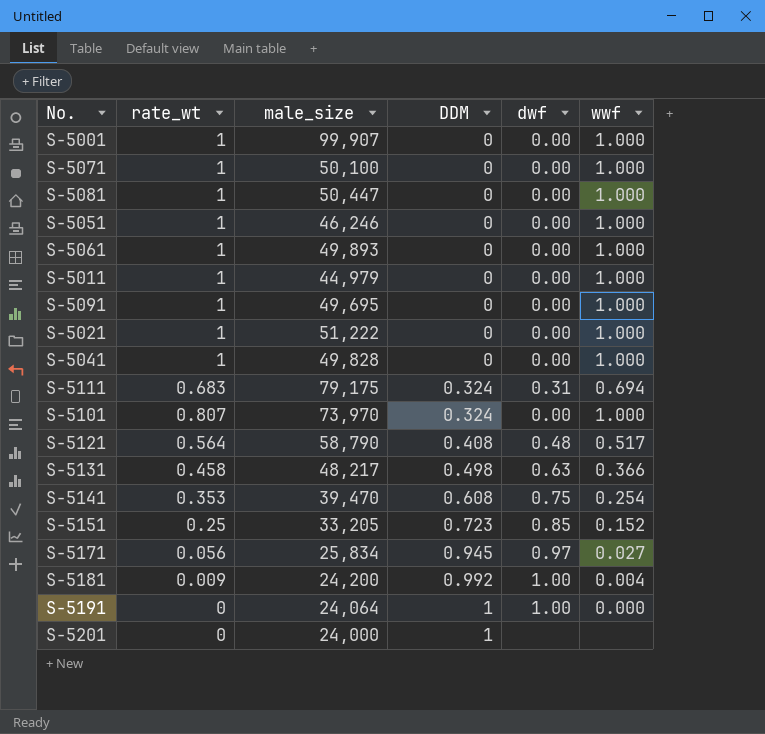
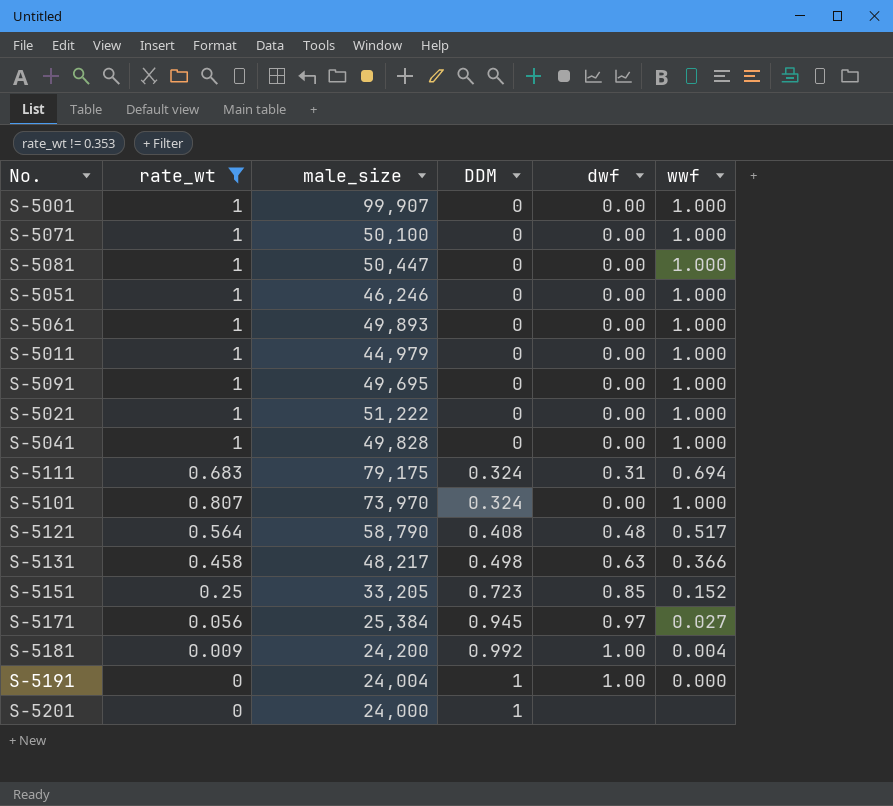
filter: none -> rate_wt != 0.353
S-5171 | male_size: 25,834 -> 25,384
S-5191 | male_size: 24,064 -> 24,004

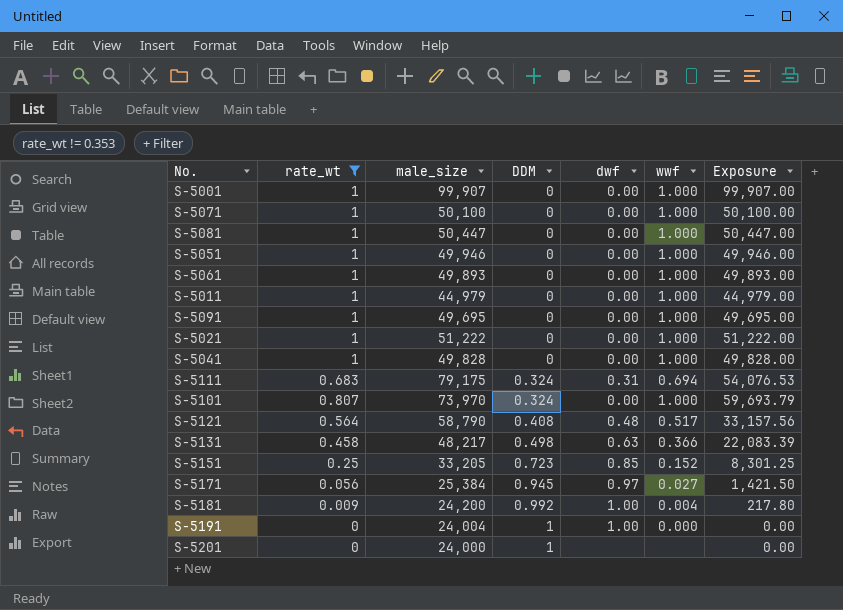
column Exposure | formula: none -> [rate_wt] * [male_size]
S-5051 | male_size: 46,246 -> 49,946

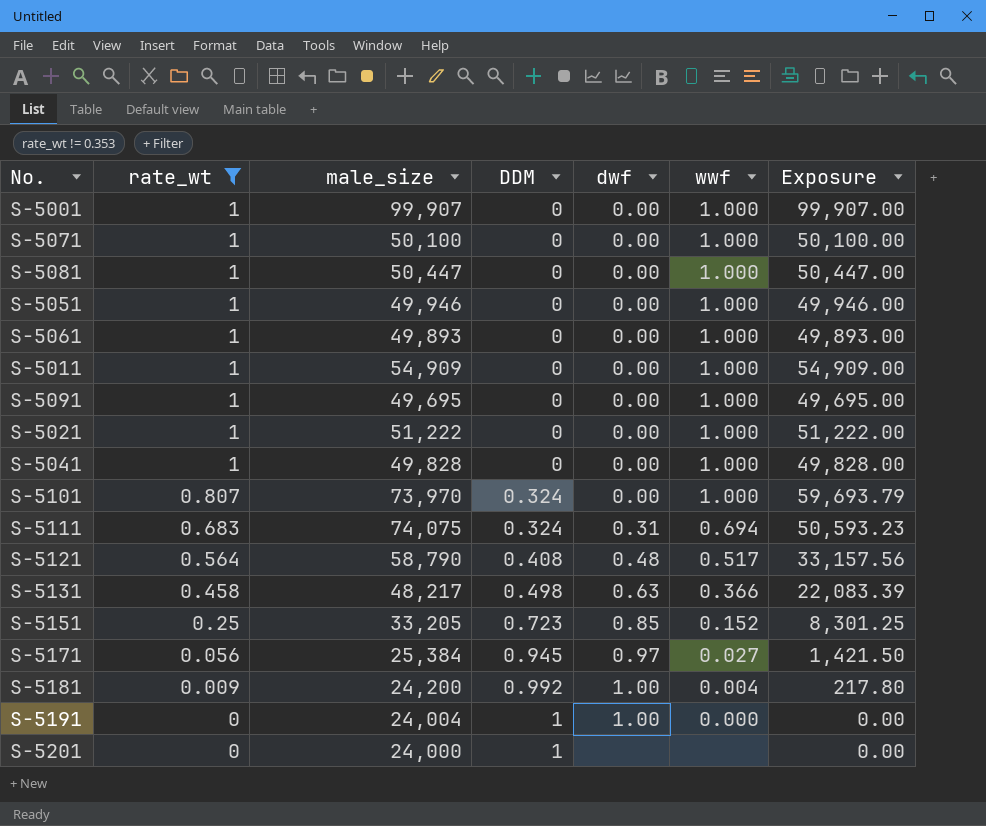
row order: DDM ascending -> rate_wt descending
S-5011 | male_size: 44,979 -> 54,909
S-5011 | Exposure: 44,979.00 -> 54,909.00
S-5111 | male_size: 79,175 -> 74,075
S-5111 | Exposure: 54,076.53 -> 50,593.23

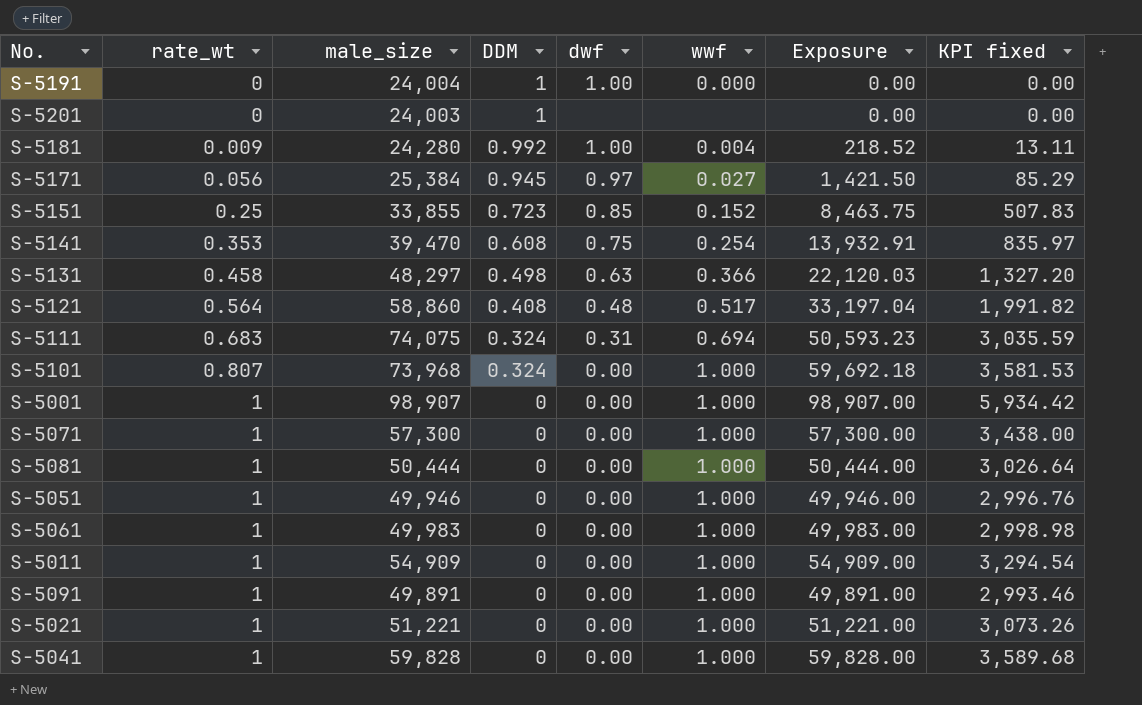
filter: rate_wt != 0.353 -> none
row order: rate_wt descending -> rate_wt ascending
column KPI fixed | formula: none -> [Exposure] * 0.06
S-5201 | male_size: 24,000 -> 24,003
S-5181 | male_size: 24,200 -> 24,280
S-5181 | Exposure: 217.80 -> 218.52
S-5151 | male_size: 33,205 -> 33,855
S-5151 | Exposure: 8,301.25 -> 8,463.75
S-5131 | male_size: 48,217 -> 48,297
S-5131 | Exposure: 22,083.39 -> 22,120.03
S-5121 | male_size: 58,790 -> 58,860
S-5121 | Exposure: 33,157.56 -> 33,197.04
S-5101 | male_size: 73,970 -> 73,968
S-5101 | Exposure: 59,693.79 -> 59,692.18
S-5001 | male_size: 99,907 -> 98,907
S-5001 | Exposure: 99,907.00 -> 98,907.00
S-5071 | male_size: 50,100 -> 57,300
S-5071 | Exposure: 50,100.00 -> 57,300.00
S-5081 | male_size: 50,447 -> 50,444
S-5081 | Exposure: 50,447.00 -> 50,444.00
S-5061 | male_size: 49,893 -> 49,983
S-5061 | Exposure: 49,893.00 -> 49,983.00
S-5091 | male_size: 49,695 -> 49,891
S-5091 | Exposure: 49,695.00 -> 49,891.00
S-5021 | male_size: 51,222 -> 51,221
S-5021 | Exposure: 51,222.00 -> 51,221.00
S-5041 | male_size: 49,828 -> 59,828
S-5041 | Exposure: 49,828.00 -> 59,828.00

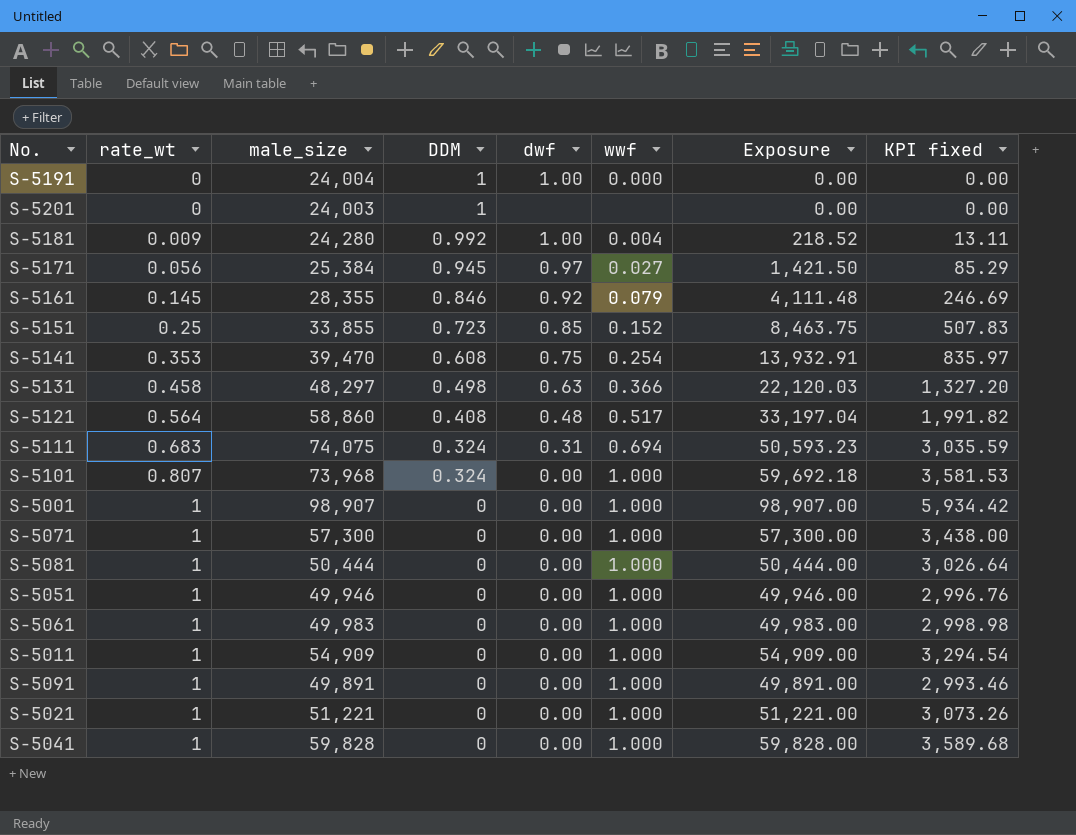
row S-5161: none -> 0.145 | 28,355 | 0.846 | 0.92 | 0.079 | 4,111.48 | 246.69

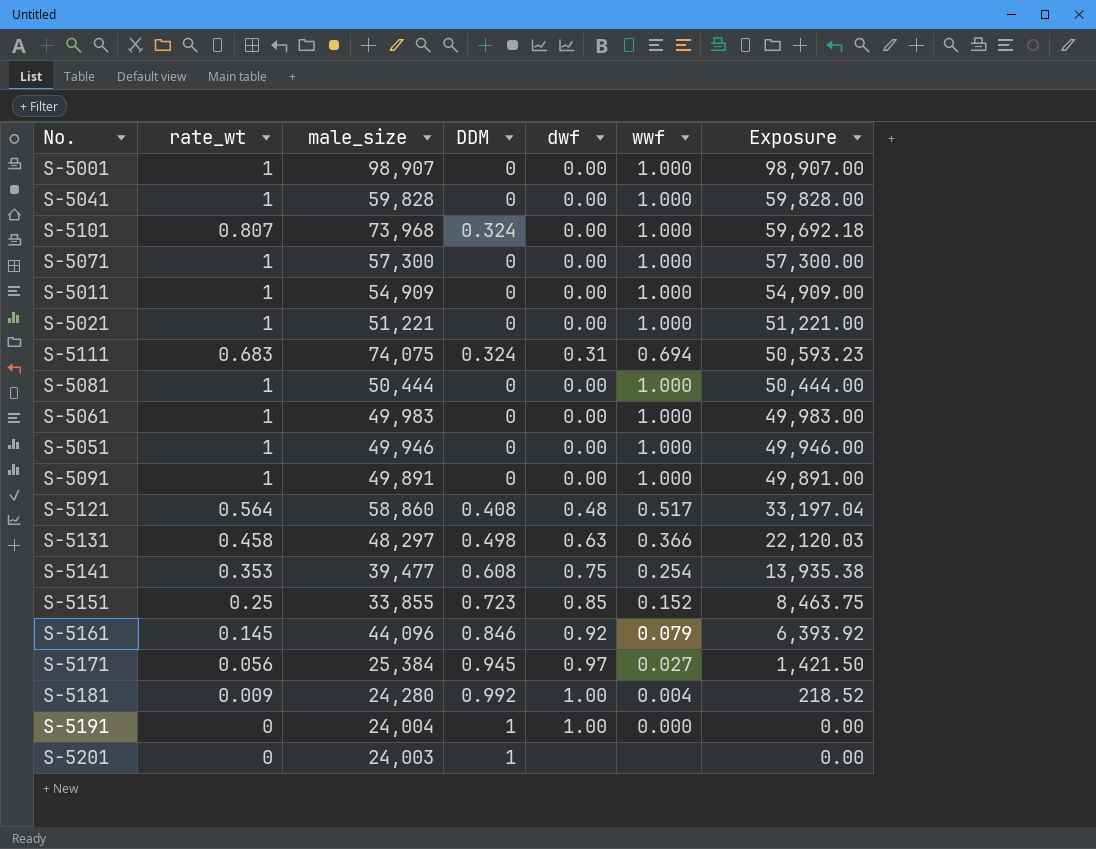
row order: rate_wt ascending -> Exposure descending
column KPI fixed | formula: [Exposure] * 0.06 -> none
S-5141 | male_size: 39,470 -> 39,477
S-5141 | Exposure: 13,932.91 -> 13,935.38
S-5161 | male_size: 28,355 -> 44,096
S-5161 | Exposure: 4,111.48 -> 6,393.92

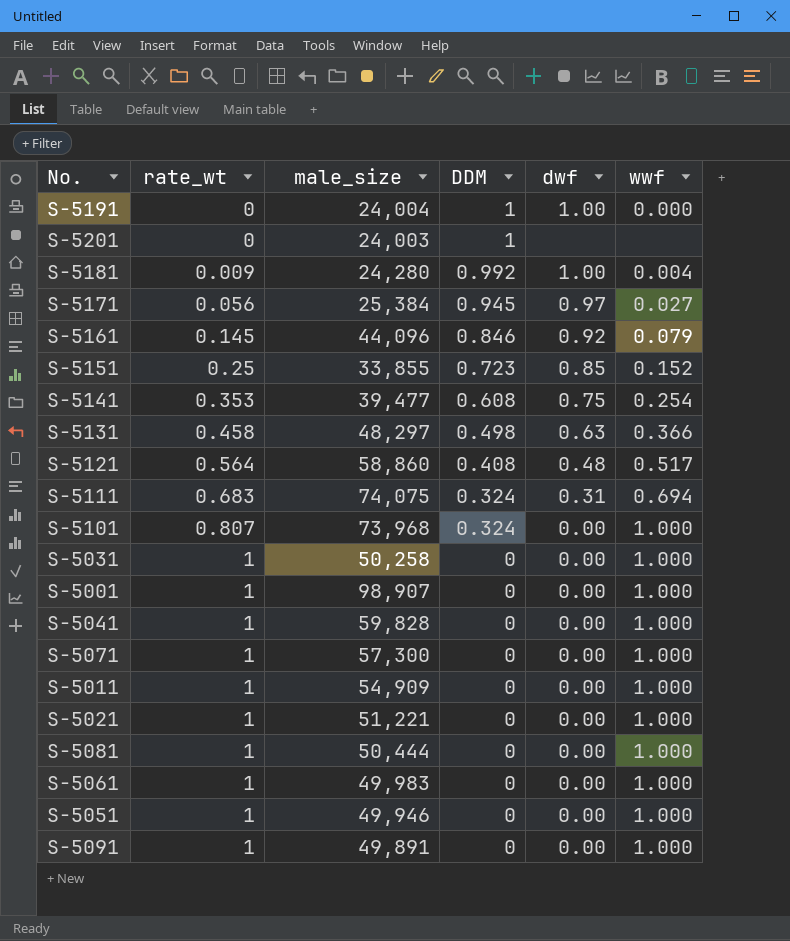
row order: Exposure descending -> rate_wt ascending
column Exposure | formula: [rate_wt] * [male_size] -> none
row S-5031: none -> 1 | 50,258 | 0 | 0.00 | 1.000

